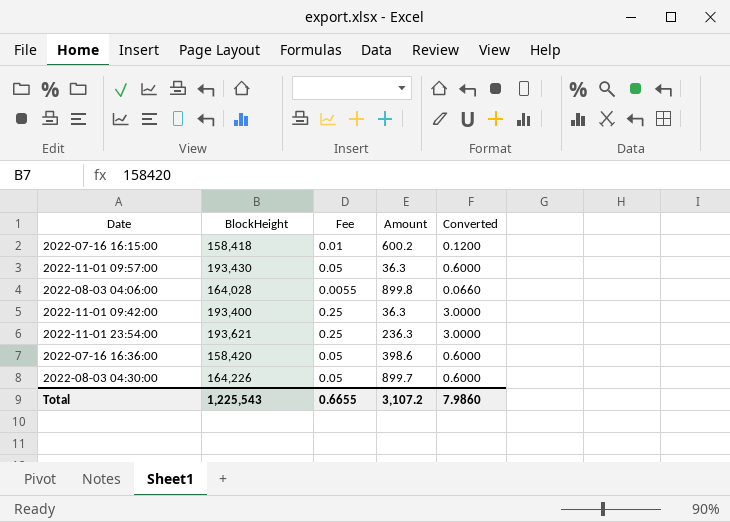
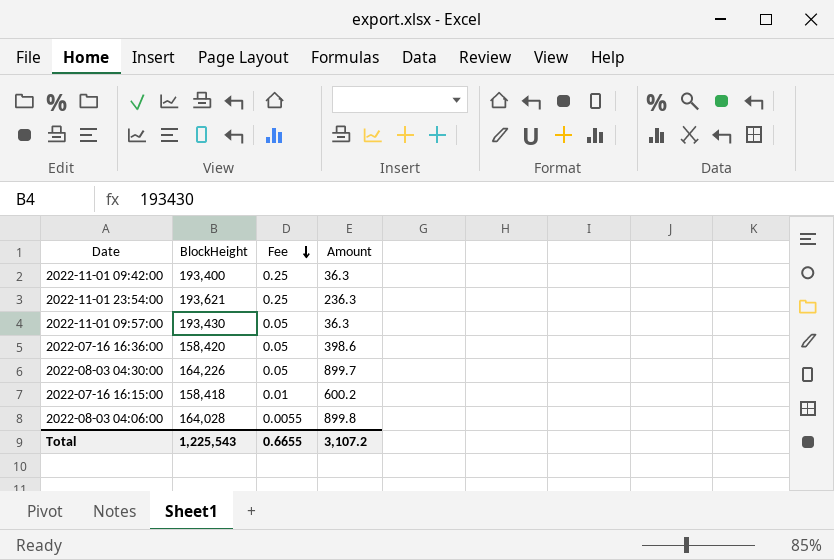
row order: none -> Fee descending
column Converted | formula: [Fee] * 12 -> none

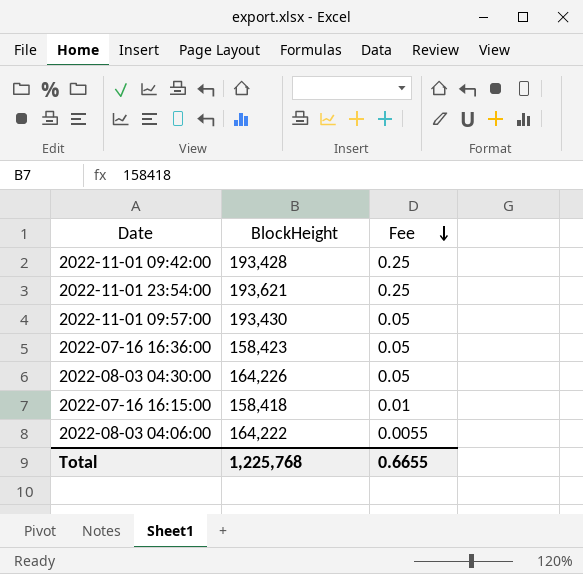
column Amount | position: 4 -> none
2022-11-01 09:42:00 | BlockHeight: 193,400 -> 193,428
2022-07-16 16:36:00 | BlockHeight: 158,420 -> 158,423
2022-08-03 04:06:00 | BlockHeight: 164,028 -> 164,222
Total | BlockHeight: 1,225,543 -> 1,225,768

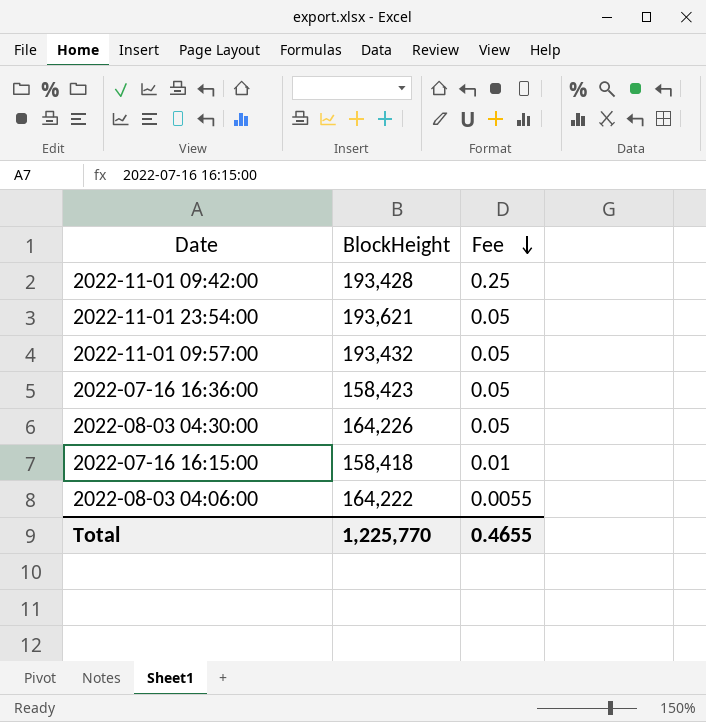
2022-11-01 23:54:00 | Fee: 0.25 -> 0.05
2022-11-01 09:57:00 | BlockHeight: 193,430 -> 193,432
Total | BlockHeight: 1,225,768 -> 1,225,770
Total | Fee: 0.6655 -> 0.4655

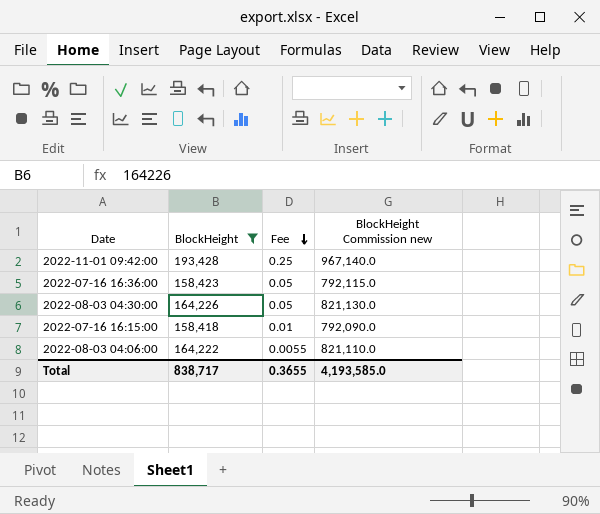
filter: none -> BlockHeight <= 193,428
column BlockHeight Commission new | formula: none -> [BlockHeight] * 5
Total | BlockHeight: 1,225,770 -> 838,717
Total | Fee: 0.4655 -> 0.3655

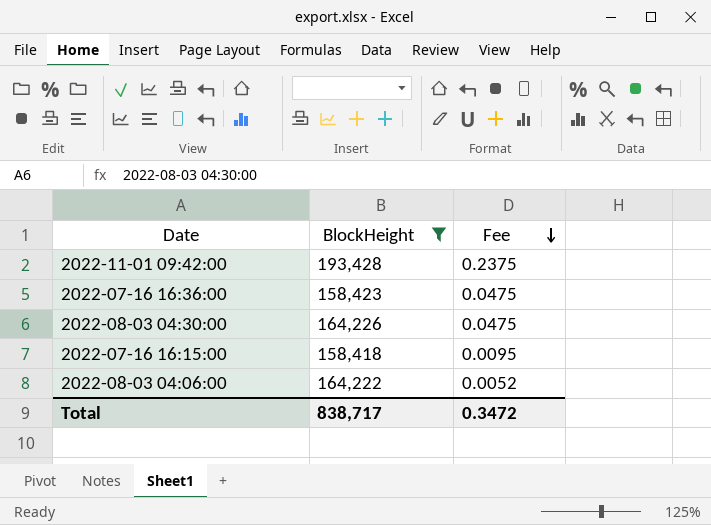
column BlockHeight Commission new | formula: [BlockHeight] * 5 -> none
2022-11-01 09:42:00 | Fee: 0.25 -> 0.2375
2022-07-16 16:36:00 | Fee: 0.05 -> 0.0475
2022-08-03 04:30:00 | Fee: 0.05 -> 0.0475
2022-07-16 16:15:00 | Fee: 0.01 -> 0.0095
2022-08-03 04:06:00 | Fee: 0.0055 -> 0.0052
Total | Fee: 0.3655 -> 0.3472

